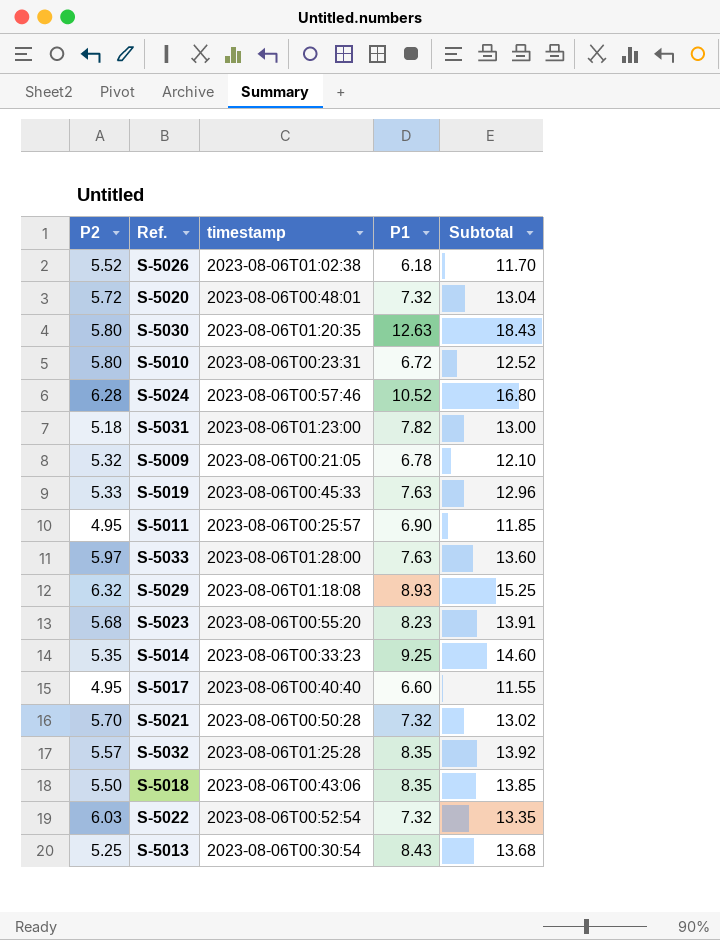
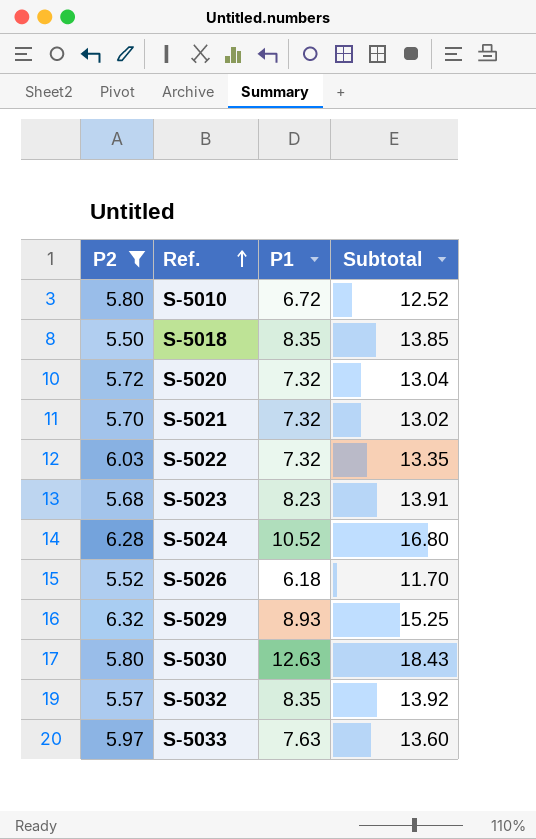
filter: none -> P2 >= 5.50
row order: none -> Ref. ascending
column timestamp | position: 3 -> none

